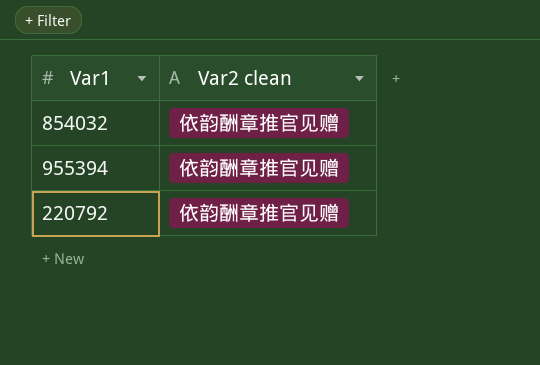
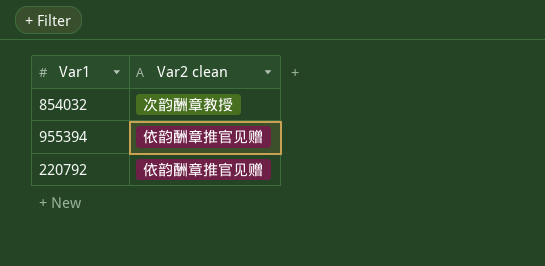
854032 | Var2 clean: 依韵酬章推官见赠 -> 次韵酬章教授

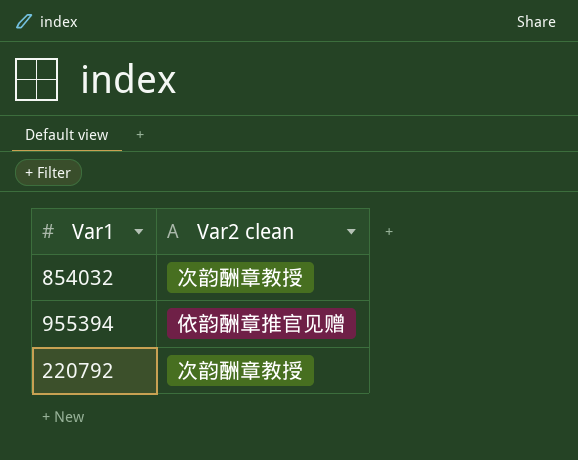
220792 | Var2 clean: 依韵酬章推官见赠 -> 次韵酬章教授

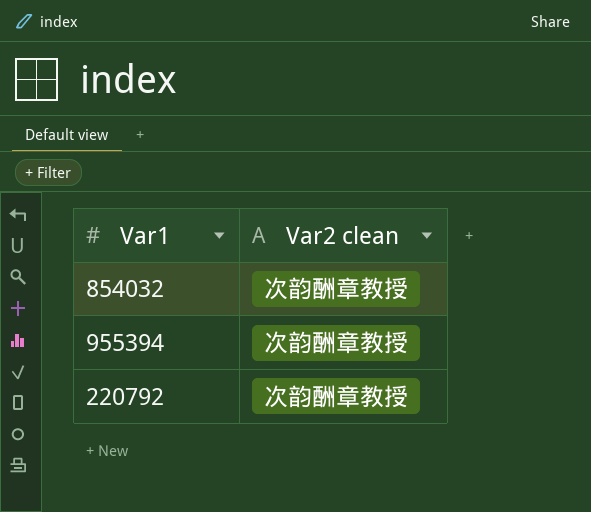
955394 | Var2 clean: 依韵酬章推官见赠 -> 次韵酬章教授

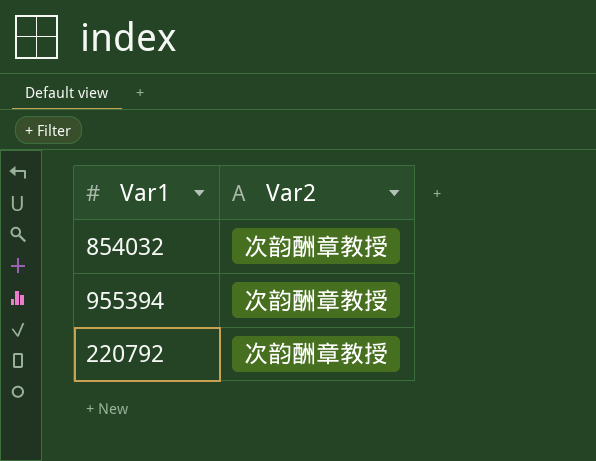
column name: Var2 clean -> Var2

